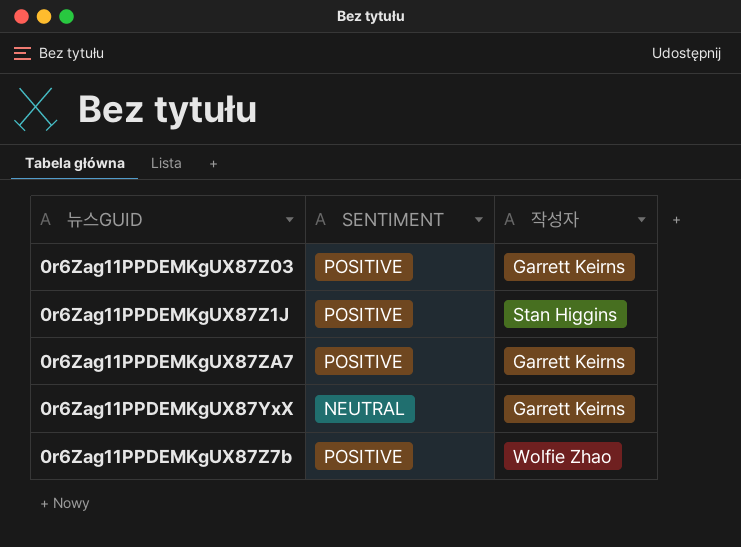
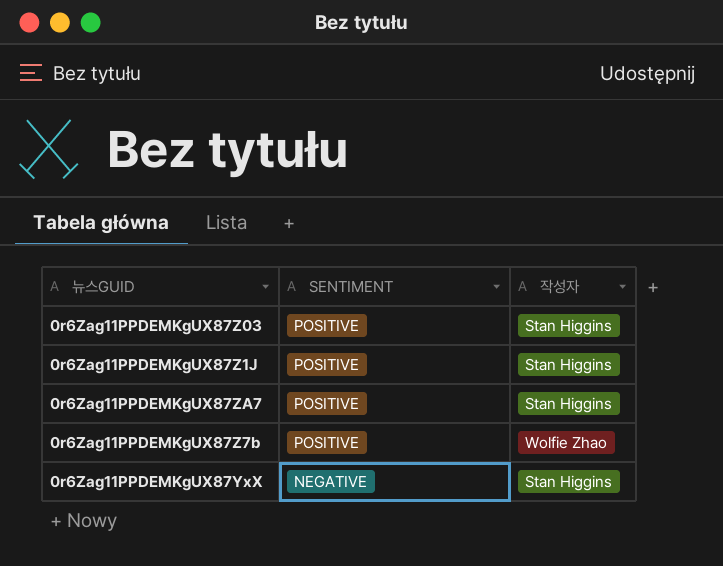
row order: none -> SENTIMENT descending
0r6Zag11PPDEMKgUX87Z03 | 작성자: Garrett Keirns -> Stan Higgins
0r6Zag11PPDEMKgUX87ZA7 | 작성자: Garrett Keirns -> Stan Higgins
0r6Zag11PPDEMKgUX87YxX | SENTIMENT: NEUTRAL -> NEGATIVE
0r6Zag11PPDEMKgUX87YxX | 작성자: Garrett Keirns -> Stan Higgins

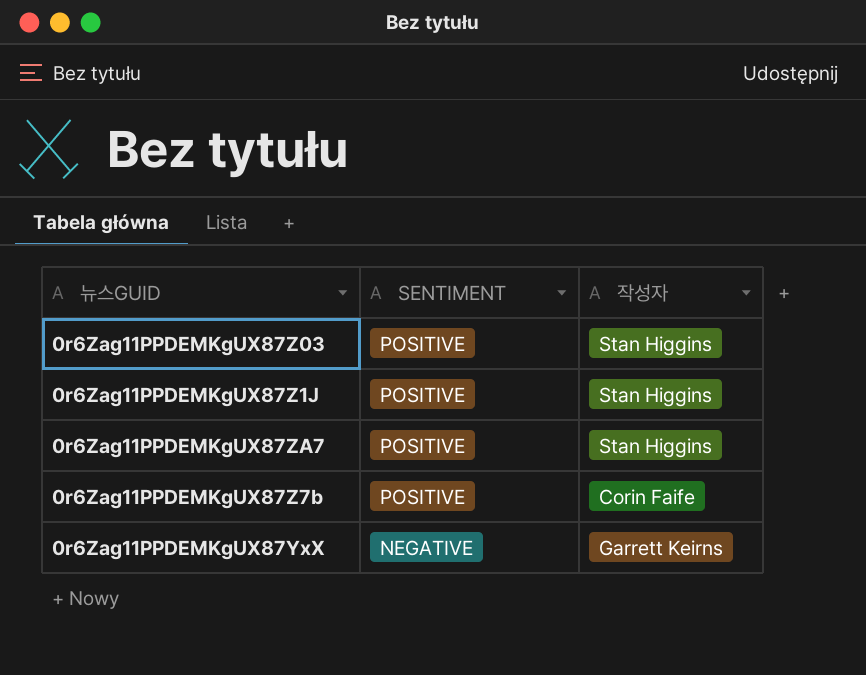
0r6Zag11PPDEMKgUX87Z7b | 작성자: Wolfie Zhao -> Corin Faife
0r6Zag11PPDEMKgUX87YxX | 작성자: Stan Higgins -> Garrett Keirns

